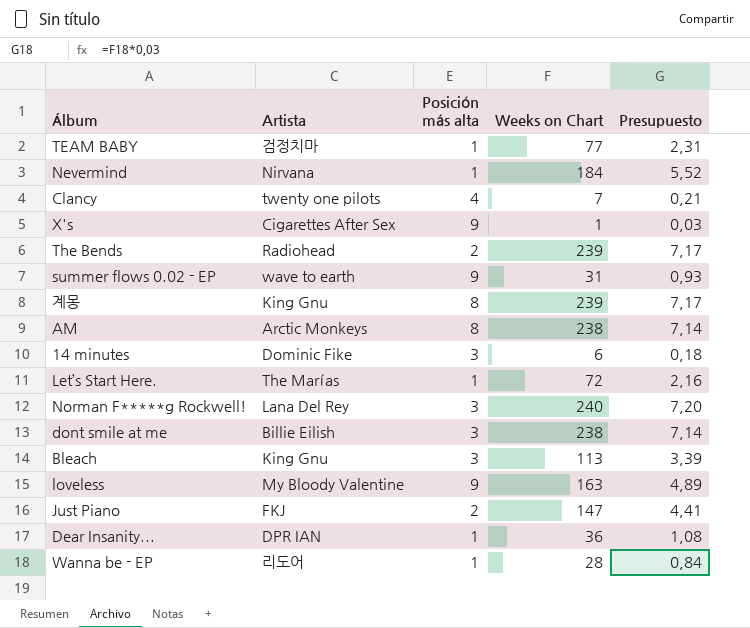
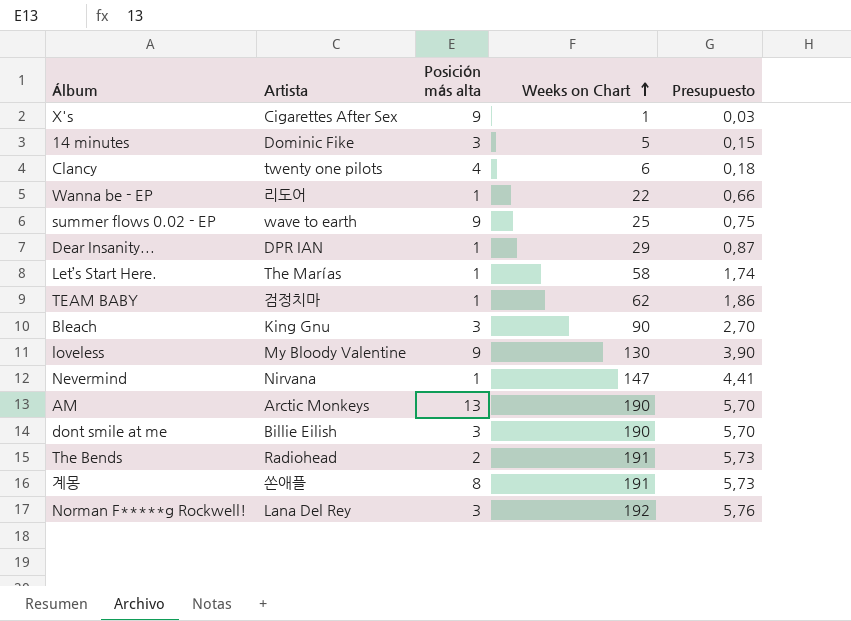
row order: none -> Weeks on Chart ascending
row Just Piano: FKJ | 2 | 147 | 4,41 -> none
14 minutes | Weeks on Chart: 6 -> 5
14 minutes | Presupuesto: 0,18 -> 0,15
Clancy | Weeks on Chart: 7 -> 6
Clancy | Presupuesto: 0,21 -> 0,18
Wanna be - EP | Weeks on Chart: 28 -> 22
Wanna be - EP | Presupuesto: 0,84 -> 0,66
summer flows 0.02 - EP | Weeks on Chart: 31 -> 25
summer flows 0.02 - EP | Presupuesto: 0,93 -> 0,75
Dear Insanity... | Weeks on Chart: 36 -> 29
Dear Insanity... | Presupuesto: 1,08 -> 0,87
Let’s Start Here. | Weeks on Chart: 72 -> 58
Let’s Start Here. | Presupuesto: 2,16 -> 1,74
TEAM BABY | Weeks on Chart: 77 -> 62
TEAM BABY | Presupuesto: 2,31 -> 1,86
Bleach | Weeks on Chart: 113 -> 90
Bleach | Presupuesto: 3,39 -> 2,70
loveless | Weeks on Chart: 163 -> 130
loveless | Presupuesto: 4,89 -> 3,90
Nevermind | Weeks on Chart: 184 -> 147
Nevermind | Presupuesto: 5,52 -> 4,41
AM | Posición más alta: 8 -> 13
AM | Weeks on Chart: 238 -> 190
AM | Presupuesto: 7,14 -> 5,70
dont smile at me | Weeks on Chart: 238 -> 190
dont smile at me | Presupuesto: 7,14 -> 5,70
The Bends | Weeks on Chart: 239 -> 191
The Bends | Presupuesto: 7,17 -> 5,73
계몽 | Artista: King Gnu -> 쏜애플
계몽 | Weeks on Chart: 239 -> 191
계몽 | Presupuesto: 7,17 -> 5,73
Norman F*****g Rockwell! | Weeks on Chart: 240 -> 192
Norman F*****g Rockwell! | Presupuesto: 7,20 -> 5,76

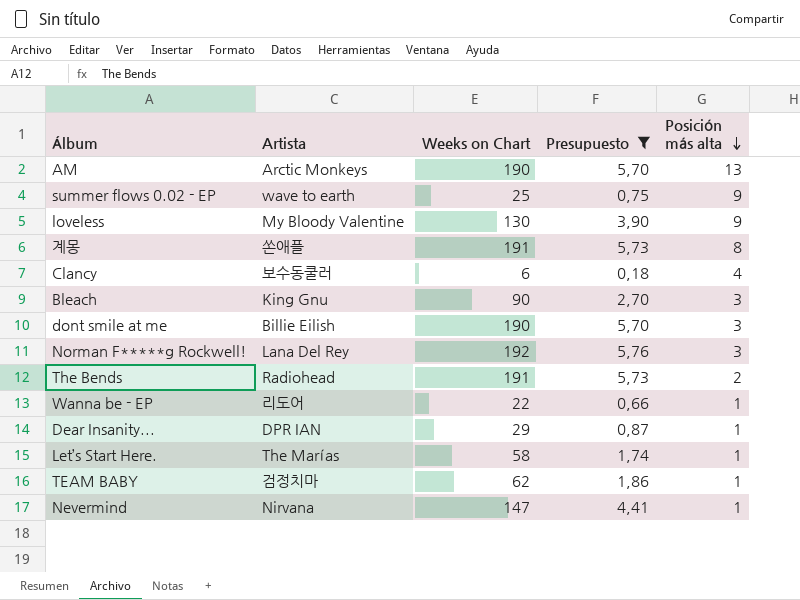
filter: none -> Presupuesto >= 0,18
row order: Weeks on Chart ascending -> Posición más alta descending
column Posición más alta | position: 3 -> 5
Clancy | Artista: twenty one pilots -> 보수동쿨러

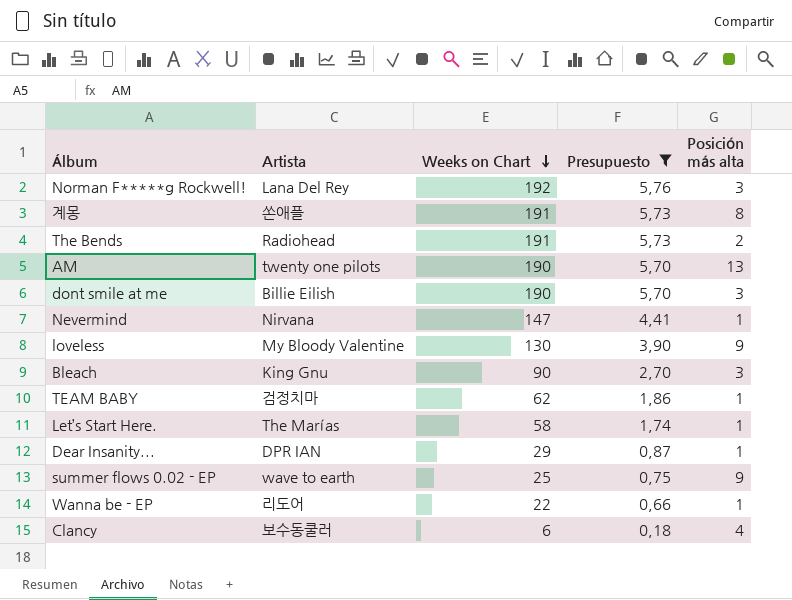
row order: Posición más alta descending -> Weeks on Chart descending
AM | Artista: Arctic Monkeys -> twenty one pilots

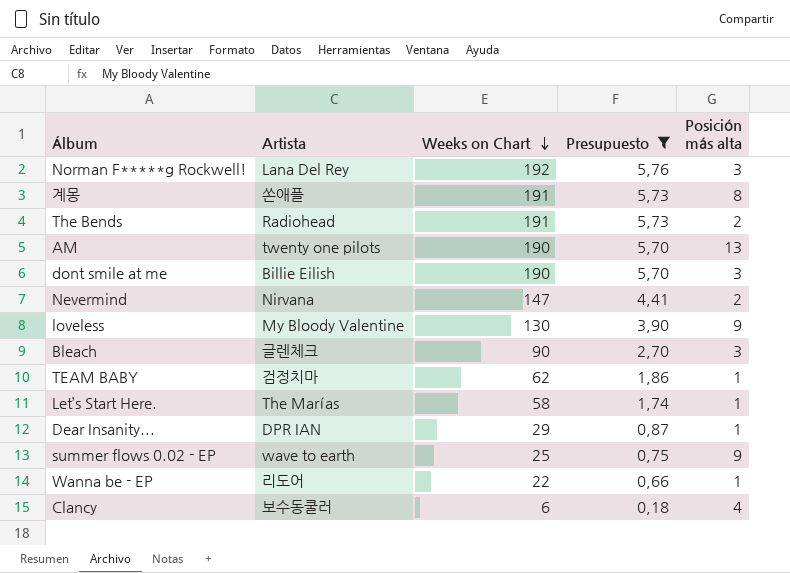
Nevermind | Posición más alta: 1 -> 2
Bleach | Artista: King Gnu -> 글렌체크

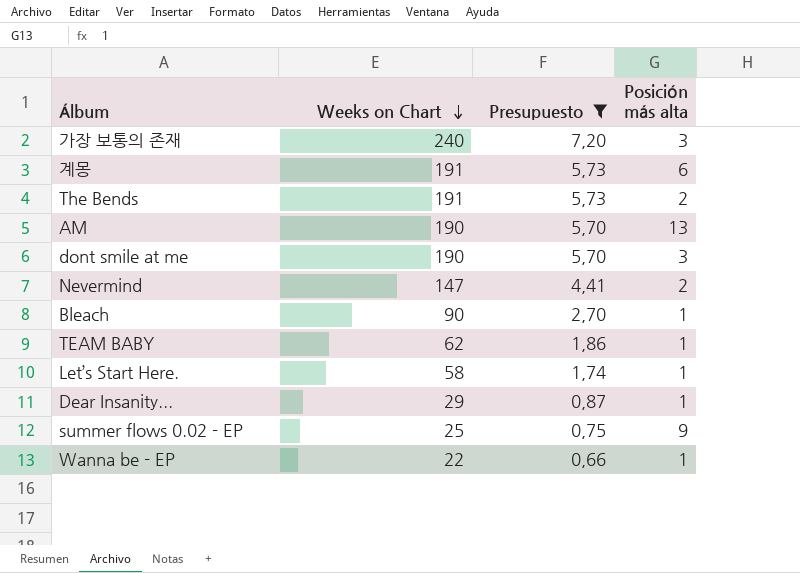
column Artista | position: 2 -> none
row Norman F*****g Rockwell!: Lana Del Rey | 192 | 5,76 | 3 -> none
row loveless: My Bloody Valentine | 130 | 3,90 | 9 -> none
row Clancy: 보수동쿨러 | 6 | 0,18 | 4 -> none
row 가장 보통의 존재: none -> 240 | 7,20 | 3
계몽 | Posición más alta: 8 -> 6
Bleach | Posición más alta: 3 -> 1

